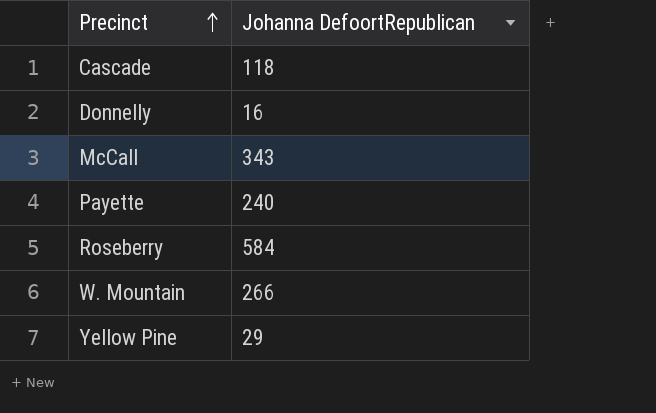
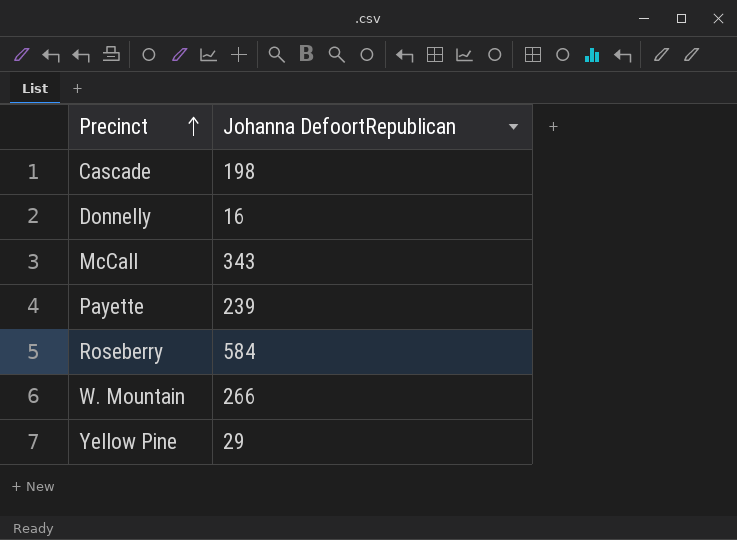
Cascade | Johanna DefoortRepublican: 118 -> 198
Payette | Johanna DefoortRepublican: 240 -> 239

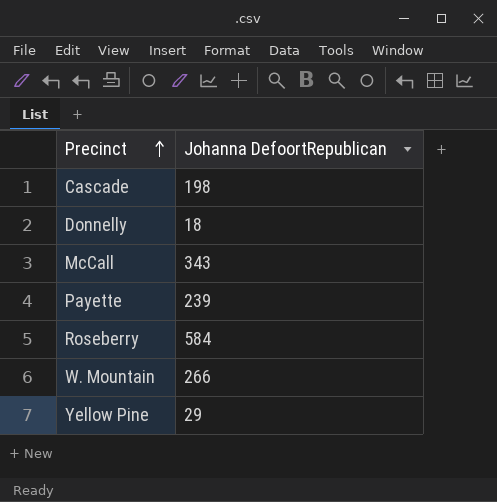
Donnelly | Johanna DefoortRepublican: 16 -> 18

